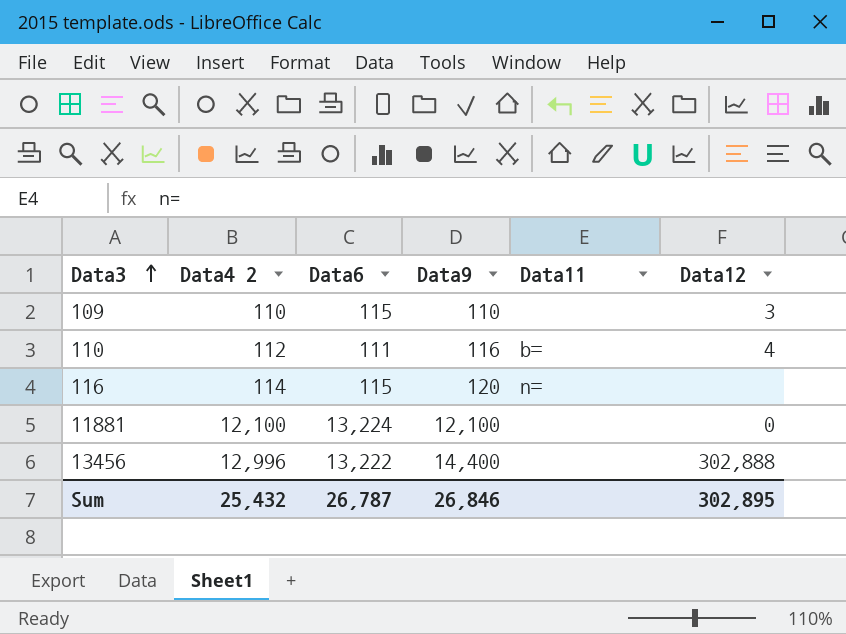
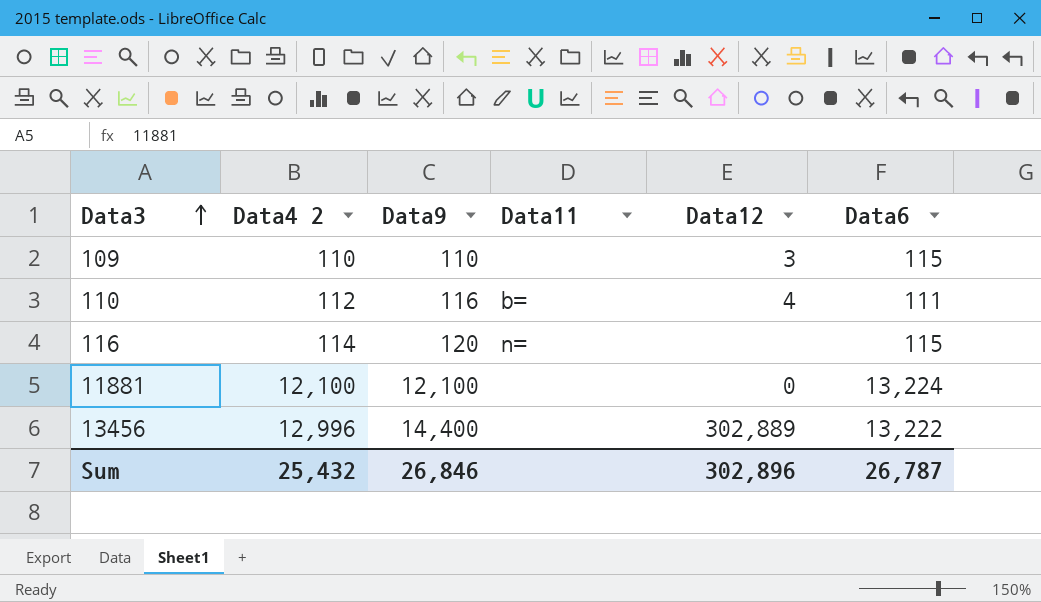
column Data6 | position: 3 -> 6
13456 | Data12: 302,888 -> 302,889
Sum | Data12: 302,895 -> 302,896

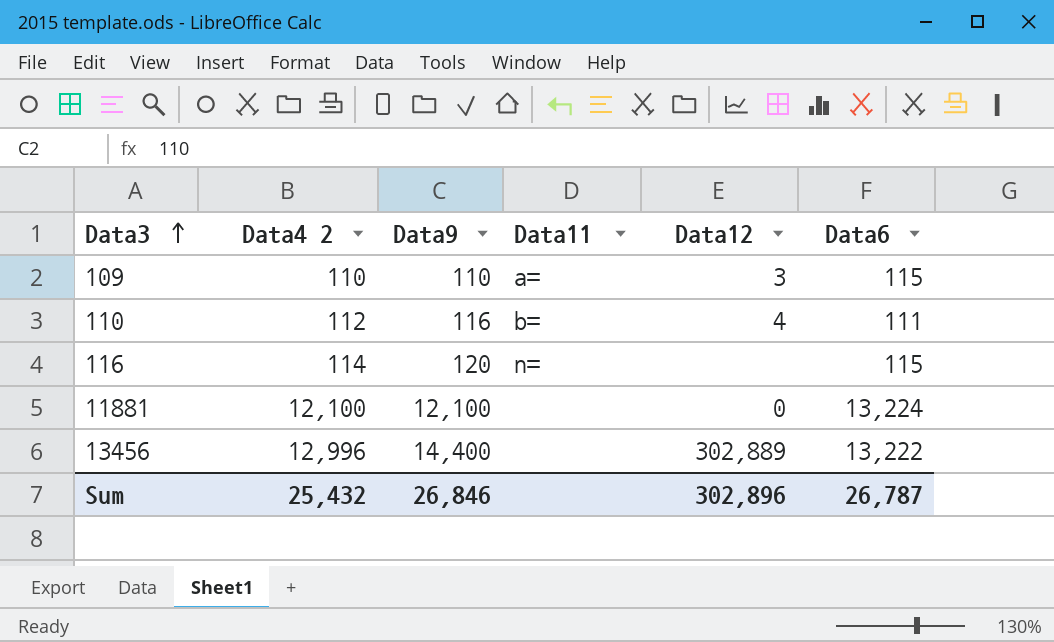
109 | Data11: none -> a=

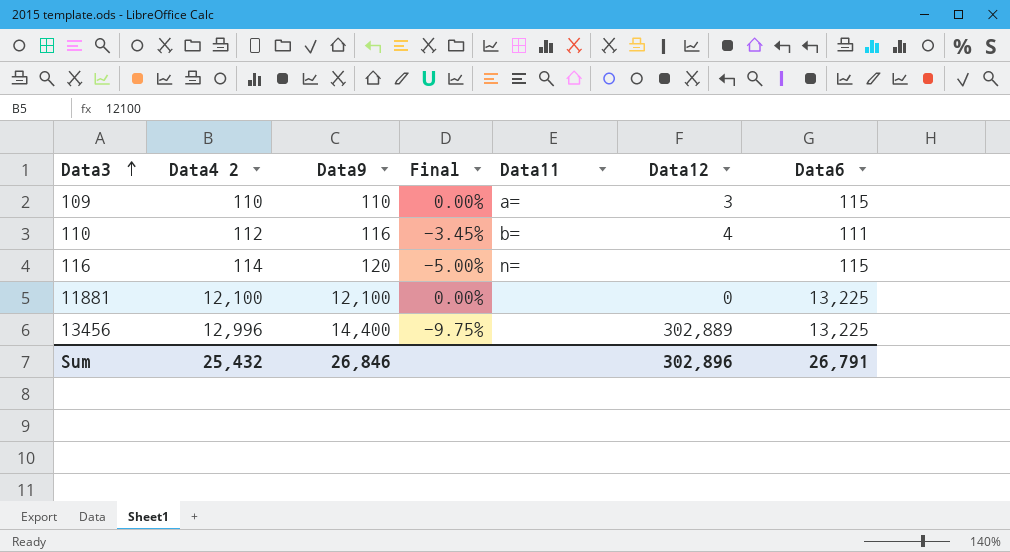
column Final | formula: none -> ([Data4 2] - [Data9]) / [Data9]
11881 | Data6: 13,224 -> 13,225
13456 | Data6: 13,222 -> 13,225
Sum | Data6: 26,787 -> 26,791

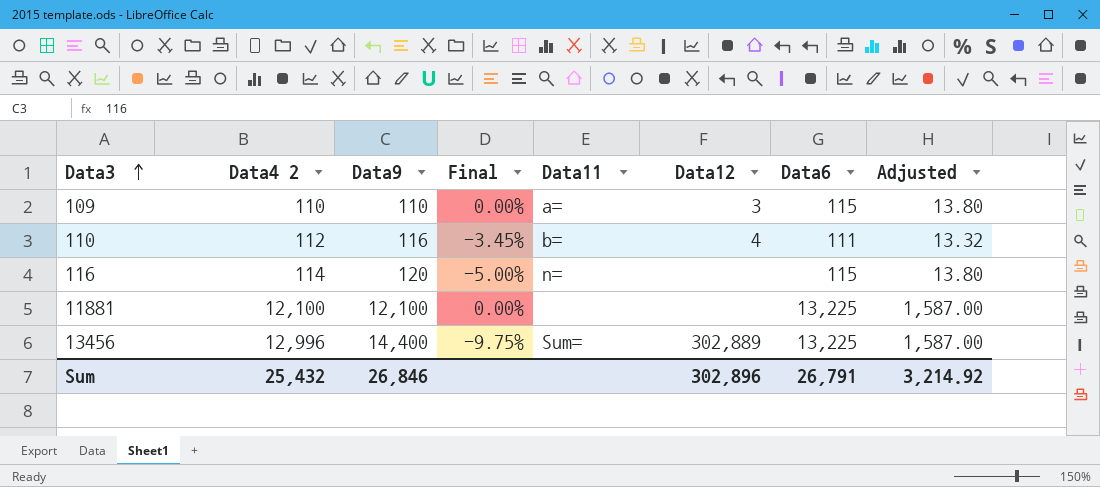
column Adjusted | formula: none -> [Data6] * 0.12
11881 | Data12: 0 -> none
13456 | Data11: none -> Sum=

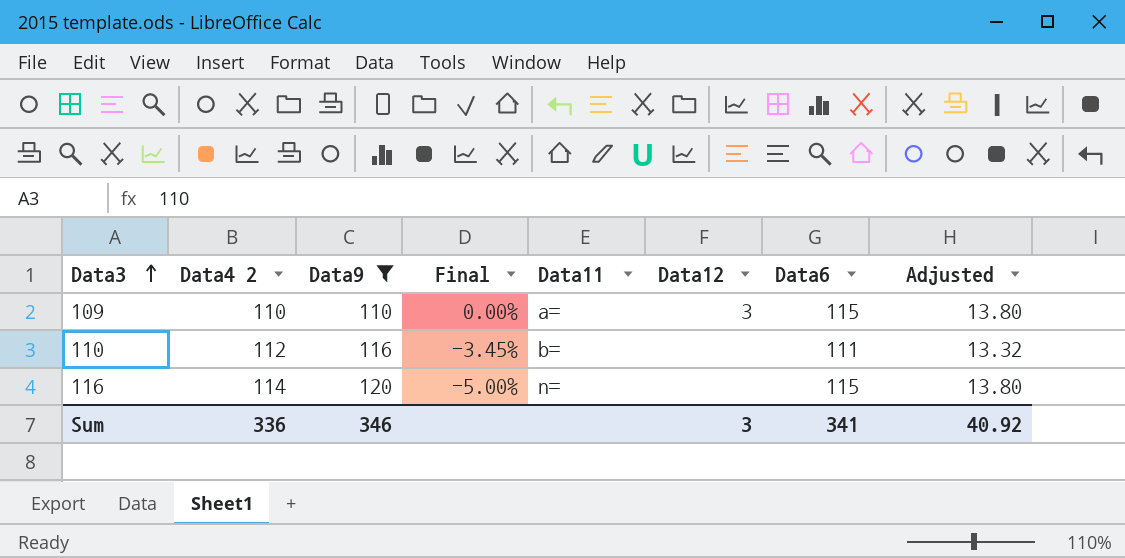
filter: none -> Data9 <= 120
110 | Data12: 4 -> none
Sum | Data4 2: 25,432 -> 336
Sum | Data9: 26,846 -> 346
Sum | Data12: 302,896 -> 3
Sum | Data6: 26,791 -> 341
Sum | Adjusted: 3,214.92 -> 40.92

